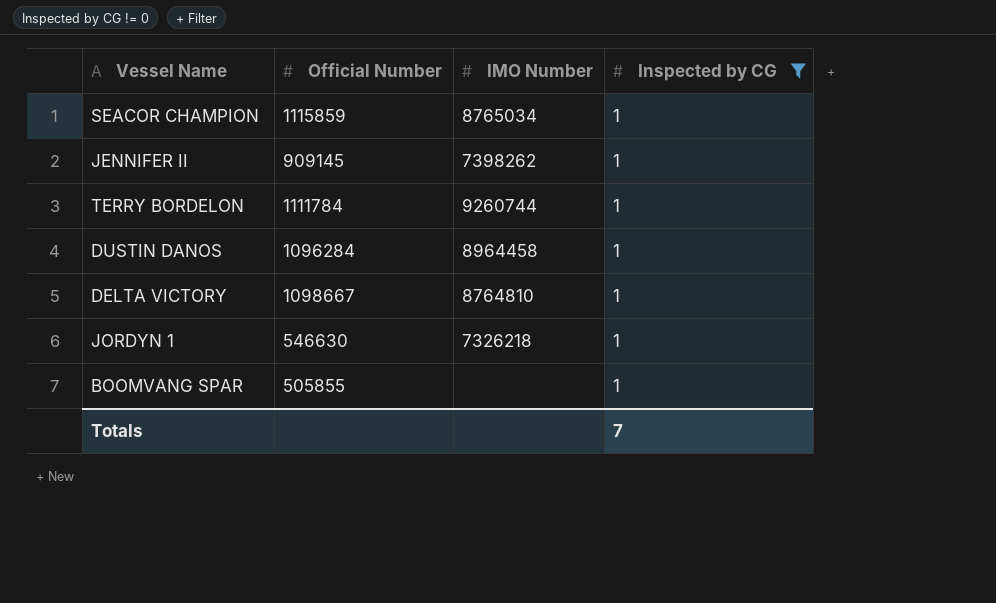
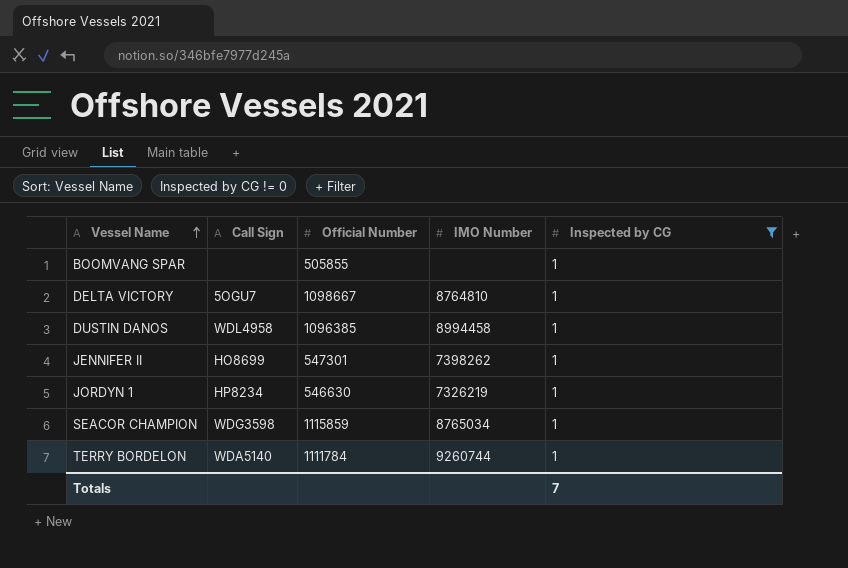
row order: none -> Vessel Name ascending
column Call Sign | position: none -> 2
DUSTIN DANOS | Official Number: 1096284 -> 1096385
DUSTIN DANOS | IMO Number: 8964458 -> 8994458
JENNIFER II | Official Number: 909145 -> 547301
JORDYN 1 | IMO Number: 7326218 -> 7326219

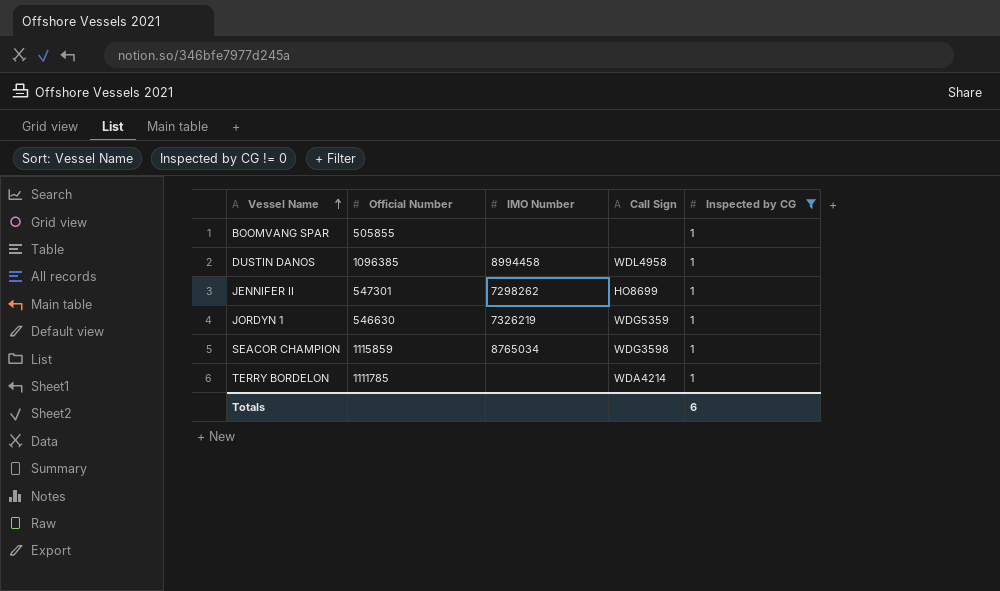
column Call Sign | position: 2 -> 4
row DELTA VICTORY: 5OGU7 | 1098667 | 8764810 | 1 -> none
JENNIFER II | IMO Number: 7398262 -> 7298262
JORDYN 1 | Call Sign: HP8234 -> WDG5359
TERRY BORDELON | Official Number: 1111784 -> 1111785
TERRY BORDELON | IMO Number: 9260744 -> none
TERRY BORDELON | Call Sign: WDA5140 -> WDA4214
Totals | Inspected by CG: 7 -> 6

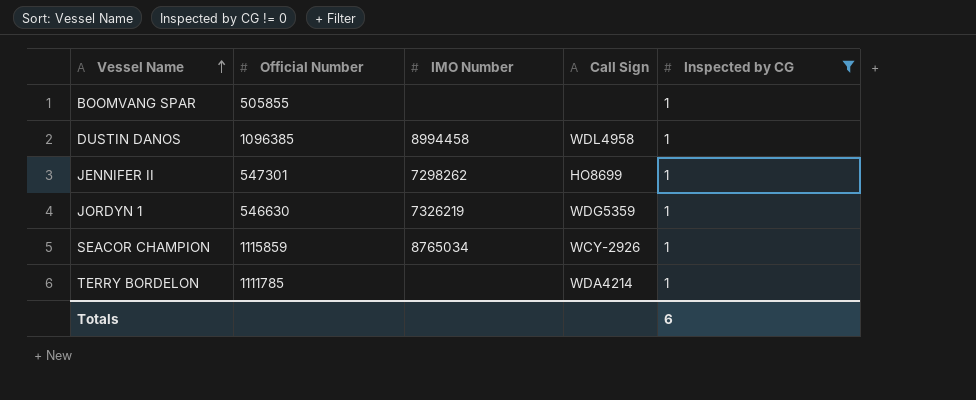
SEACOR CHAMPION | Call Sign: WDG3598 -> WCY-2926

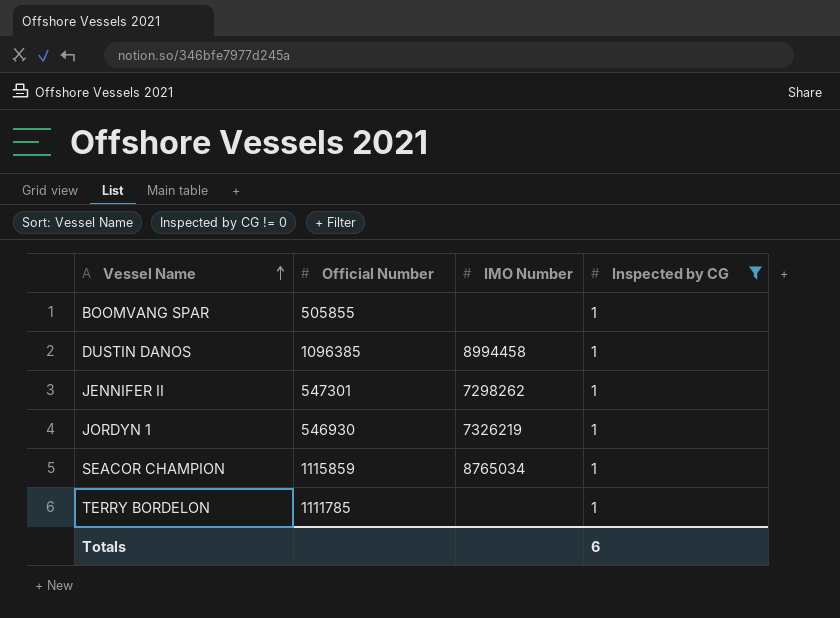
column Call Sign | position: 4 -> none
JORDYN 1 | Official Number: 546630 -> 546930

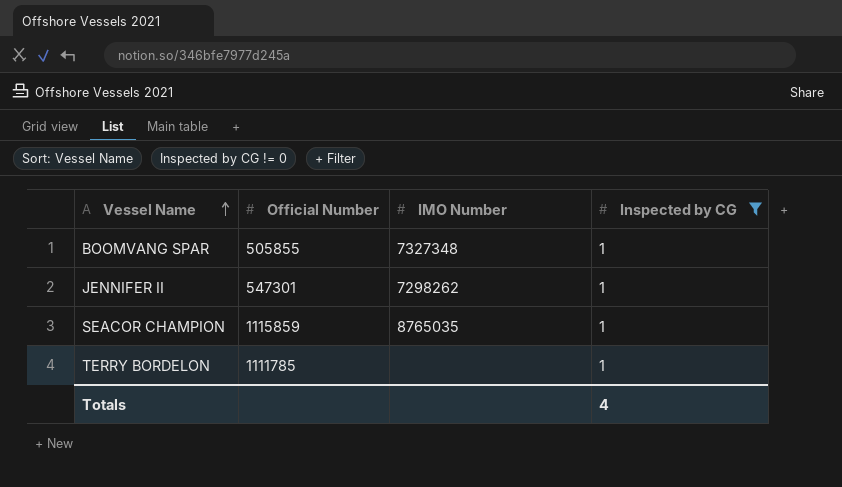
row DUSTIN DANOS: 1096385 | 8994458 | 1 -> none
row JORDYN 1: 546930 | 7326219 | 1 -> none
BOOMVANG SPAR | IMO Number: none -> 7327348
SEACOR CHAMPION | IMO Number: 8765034 -> 8765035
Totals | Inspected by CG: 6 -> 4

